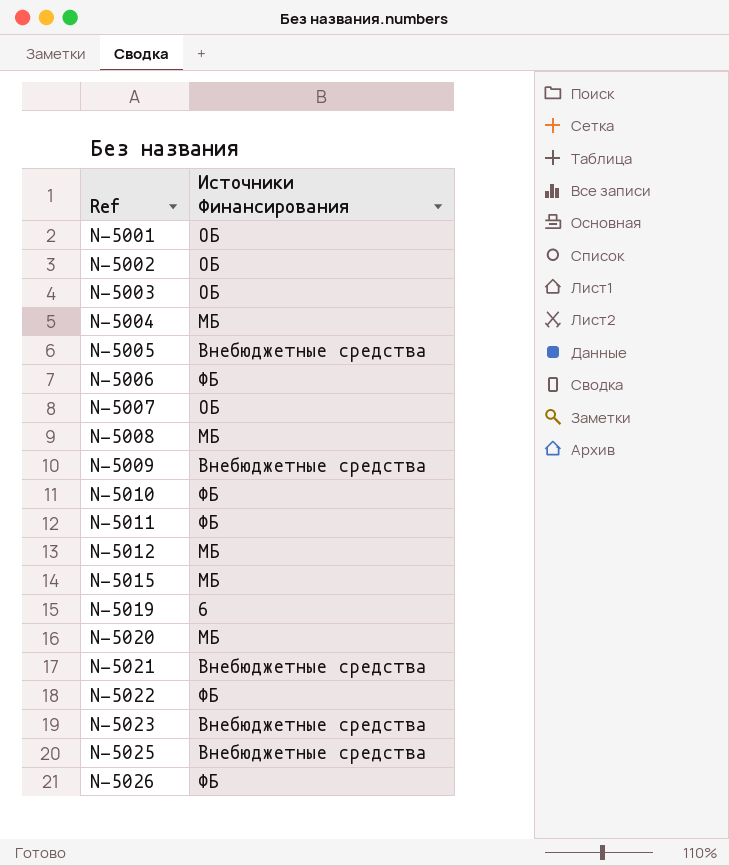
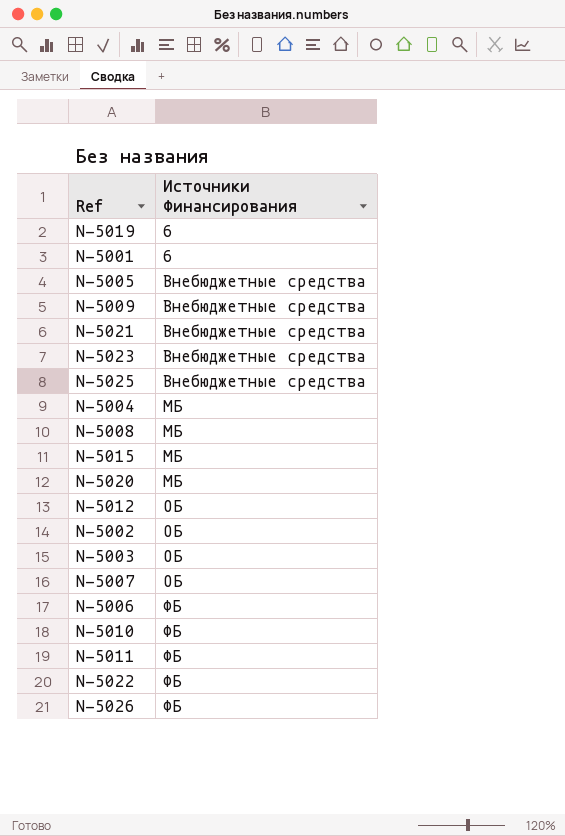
row order: Ref ascending -> Источники Финансирования ascending
N-5001 | Источники Финансирования: ОБ -> 6
N-5012 | Источники Финансирования: МБ -> ОБ

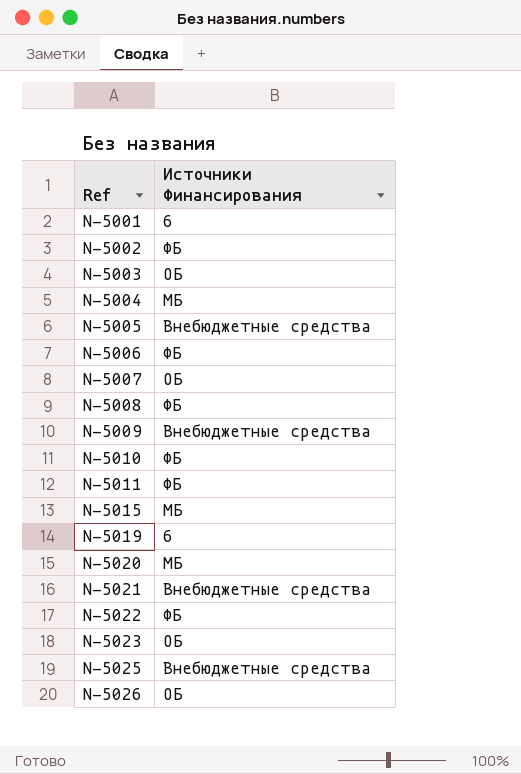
row order: Источники Финансирования ascending -> Ref ascending
row N-5012: ОБ -> none
N-5002 | Источники Финансирования: ОБ -> ФБ
N-5008 | Источники Финансирования: МБ -> ФБ
N-5023 | Источники Финансирования: Внебюджетные средства -> ОБ
N-5026 | Источники Финансирования: ФБ -> ОБ

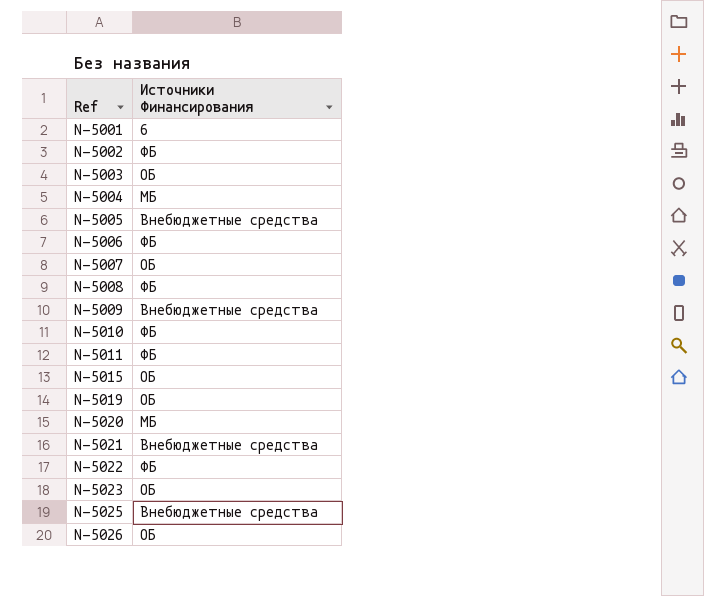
N-5015 | Источники Финансирования: МБ -> ОБ
N-5019 | Источники Финансирования: 6 -> ОБ

